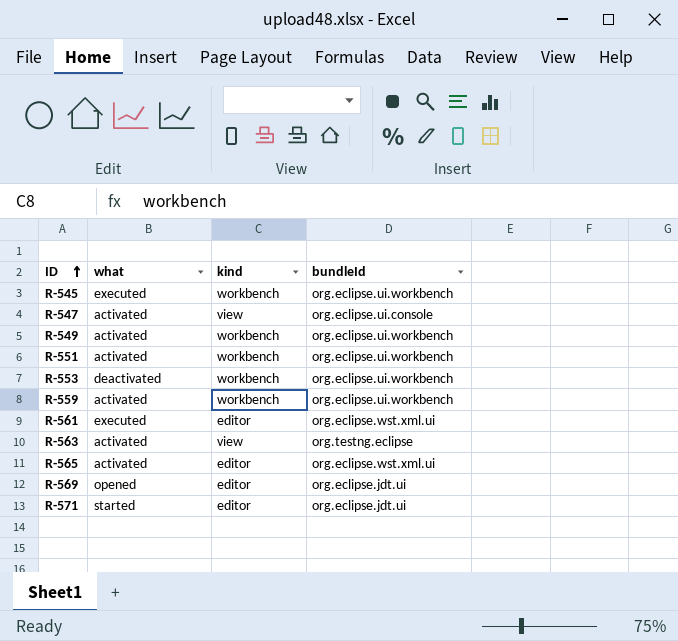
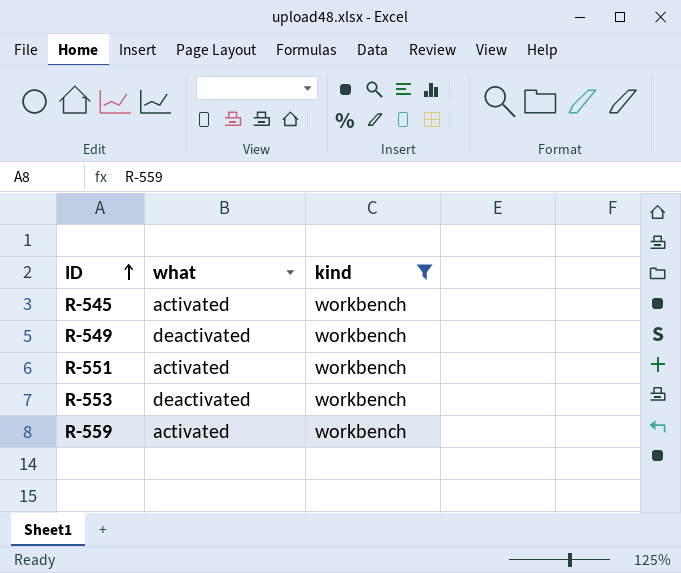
filter: none -> kind = workbench
column bundleId | position: 4 -> none
R-545 | what: executed -> activated
R-549 | what: activated -> deactivated

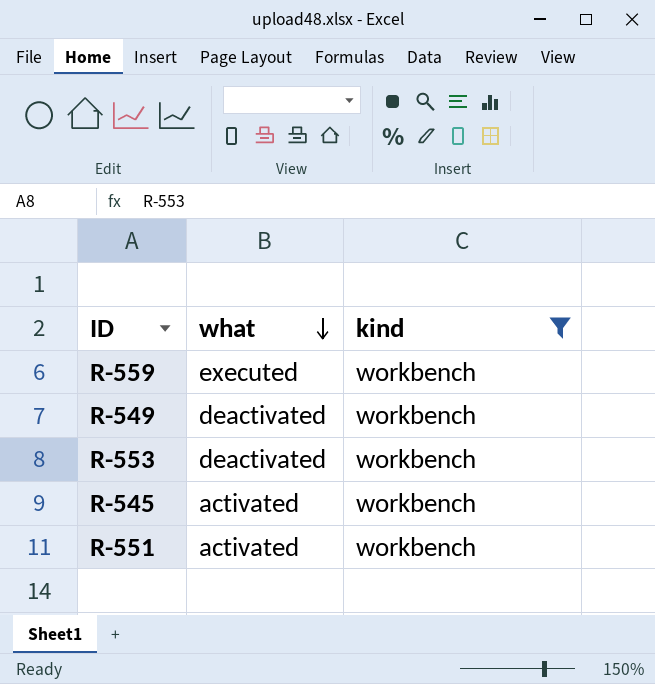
row order: ID ascending -> what descending
R-559 | what: activated -> executed

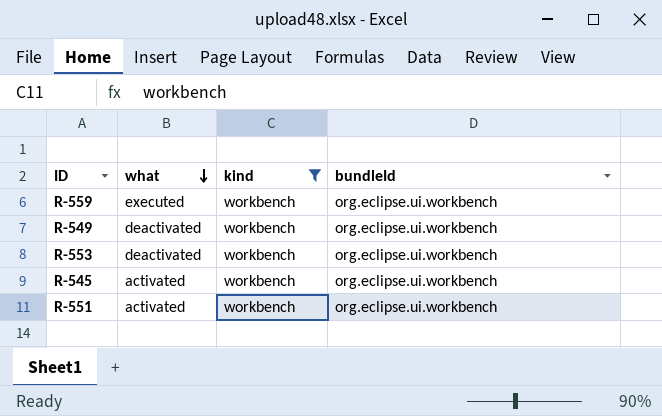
column bundleId | position: none -> 4

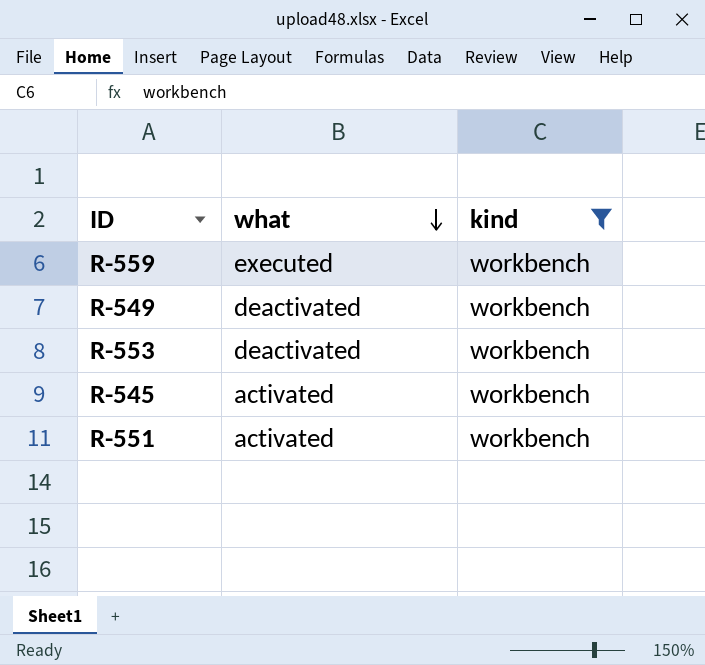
column bundleId | position: 4 -> none

